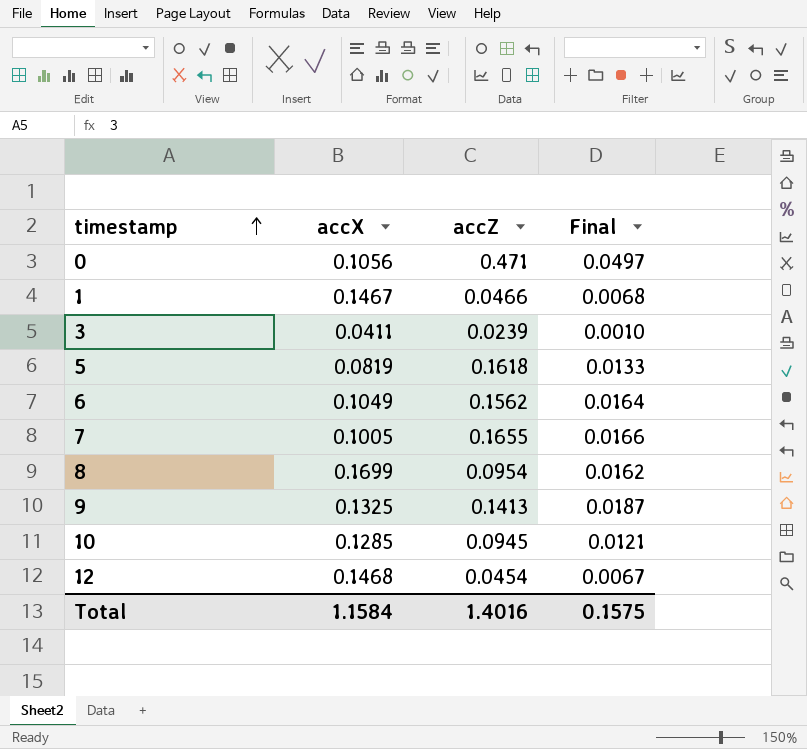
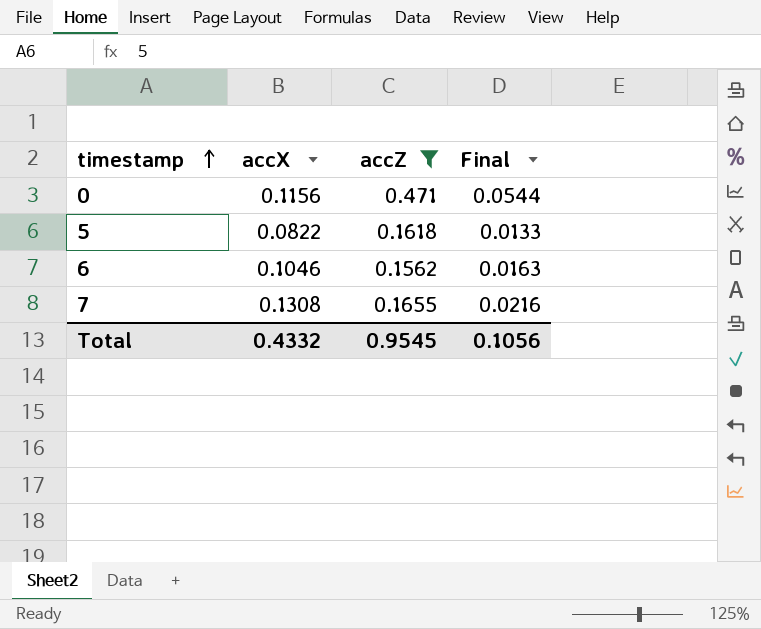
filter: none -> accZ >= 0.1562
0 | accX: 0.1056 -> 0.1156
0 | Final: 0.0497 -> 0.0544
5 | accX: 0.0819 -> 0.0822
6 | accX: 0.1049 -> 0.1046
6 | Final: 0.0164 -> 0.0163
7 | accX: 0.1005 -> 0.1308
7 | Final: 0.0166 -> 0.0216
Total | accX: 1.1584 -> 0.4332
Total | accZ: 1.4016 -> 0.9545
Total | Final: 0.1575 -> 0.1056

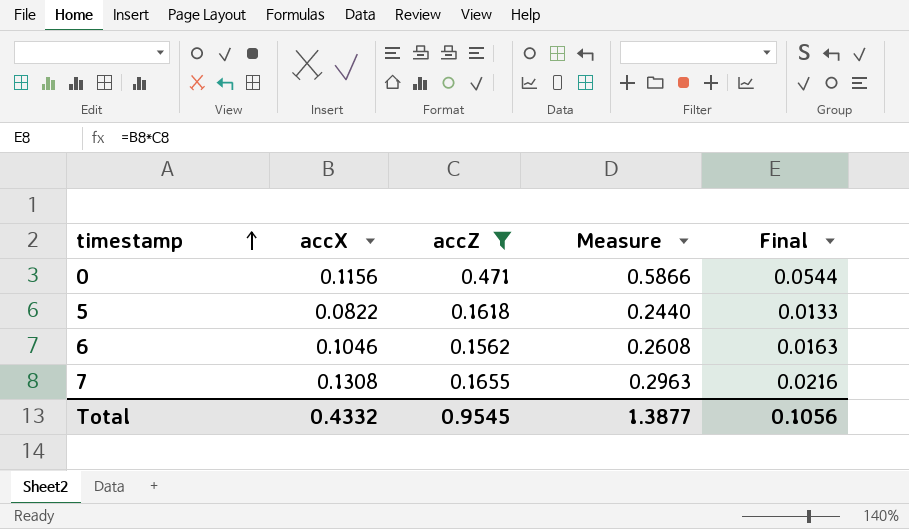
column Measure | formula: none -> [accX] + [accZ]

